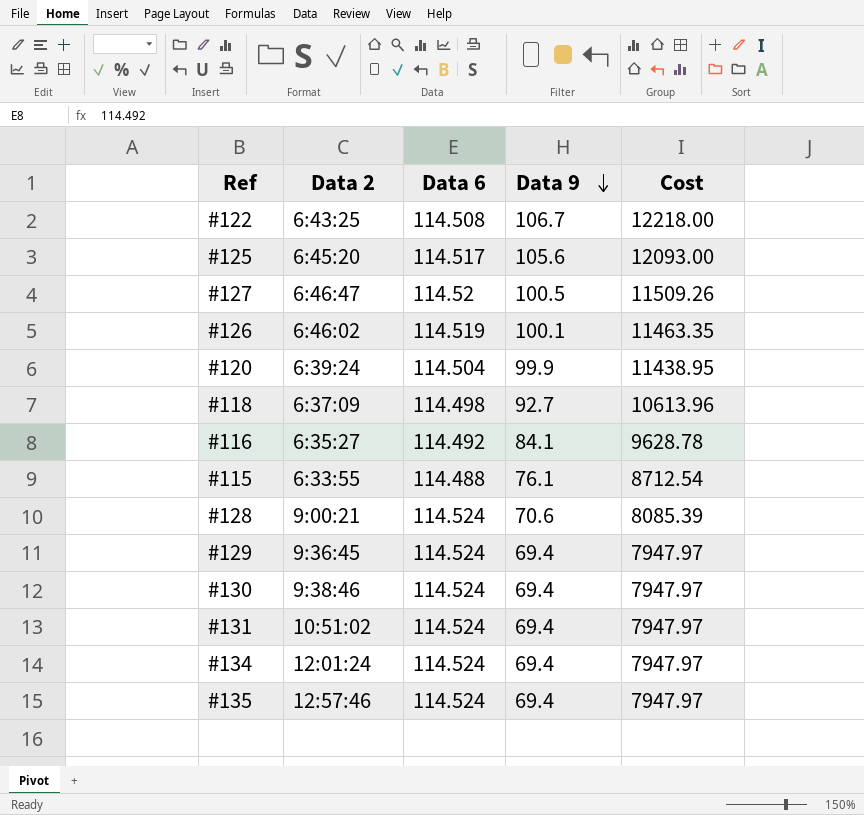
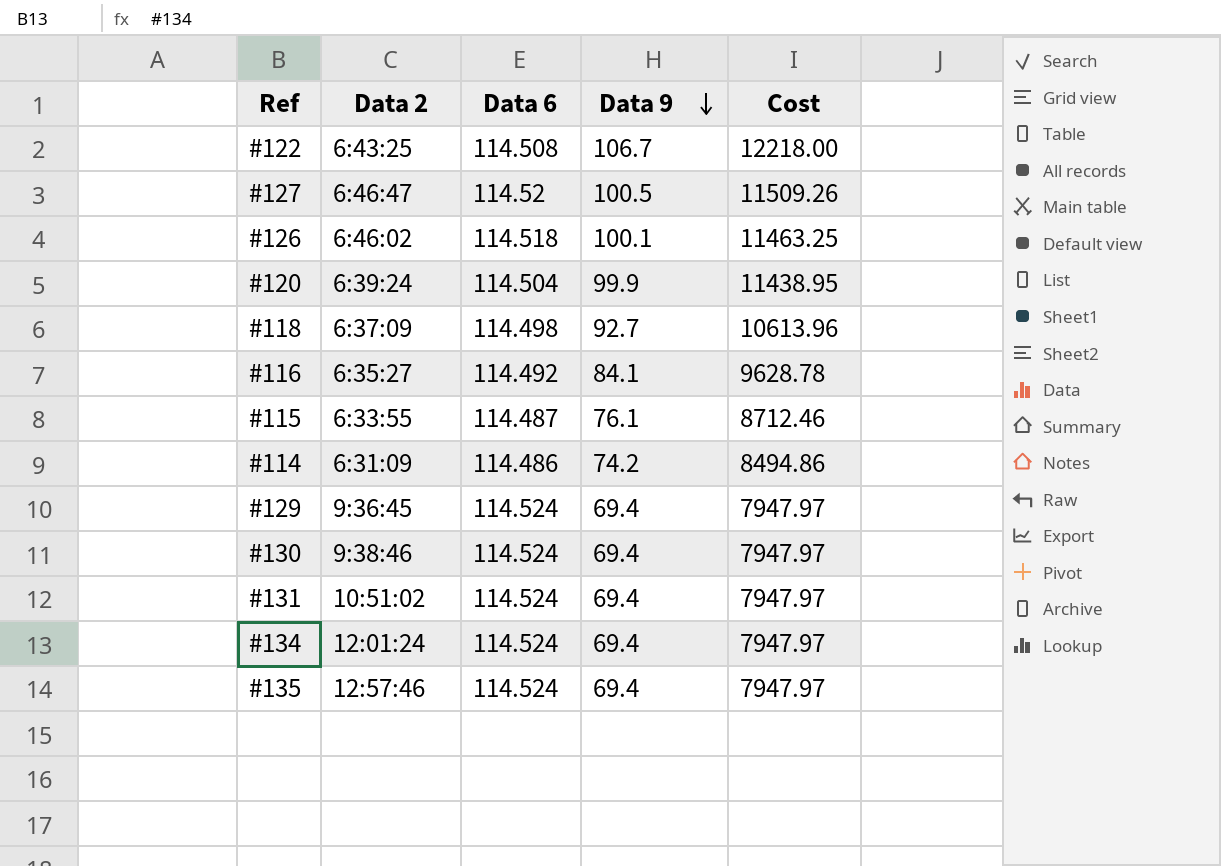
row #125: 6:45:20 | 114.517 | 105.6 | 12093.00 -> none
row #128: 9:00:21 | 114.524 | 70.6 | 8085.39 -> none
#126 | Data 6: 114.519 -> 114.518
#126 | Cost: 11463.35 -> 11463.25
#115 | Data 6: 114.488 -> 114.487
#115 | Cost: 8712.54 -> 8712.46
row #114: none -> 6:31:09 | 114.486 | 74.2 | 8494.86

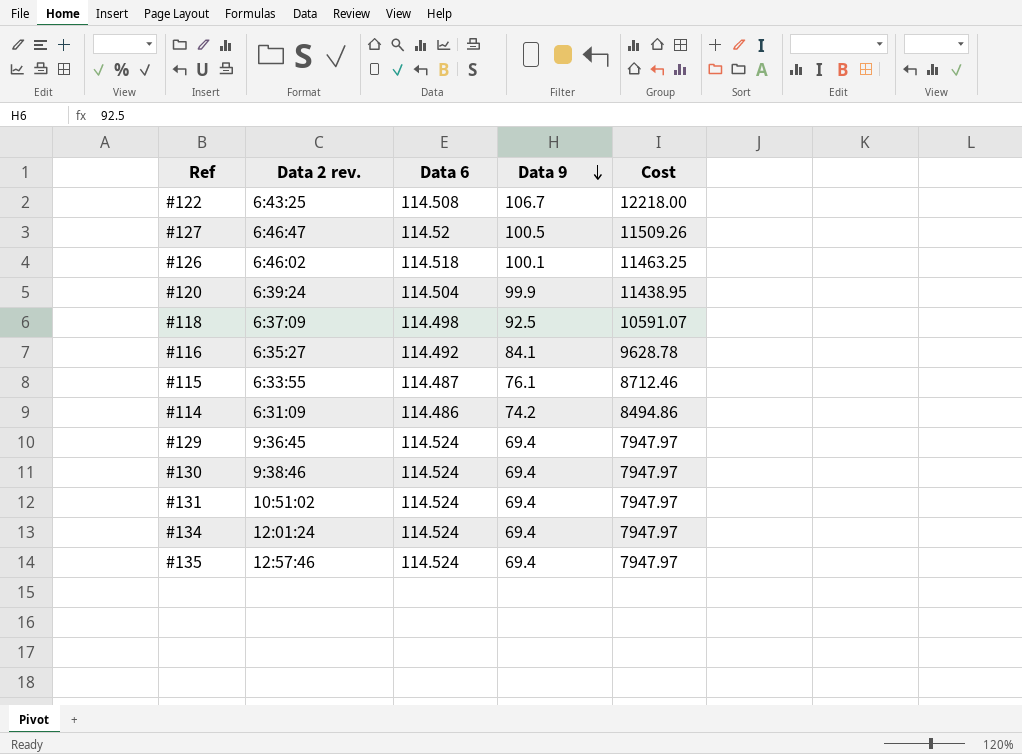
column name: Data 2 -> Data 2 rev.
#118 | Data 9: 92.7 -> 92.5
#118 | Cost: 10613.96 -> 10591.07

